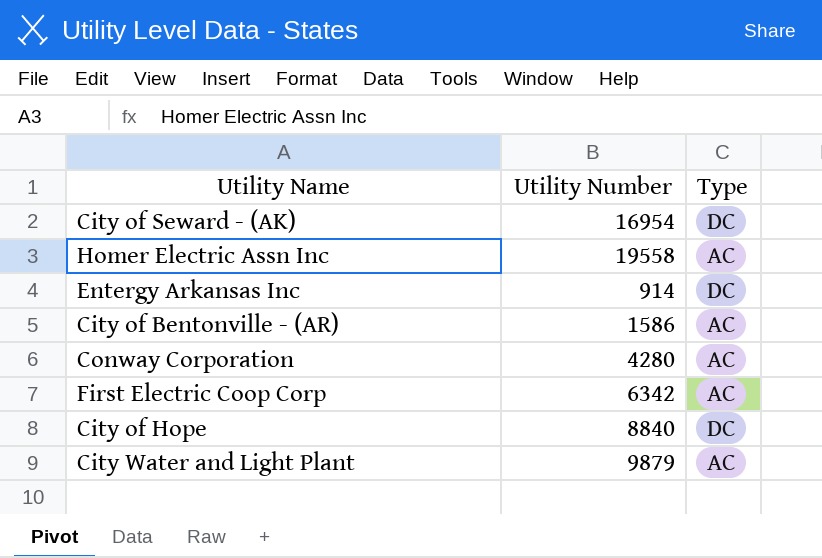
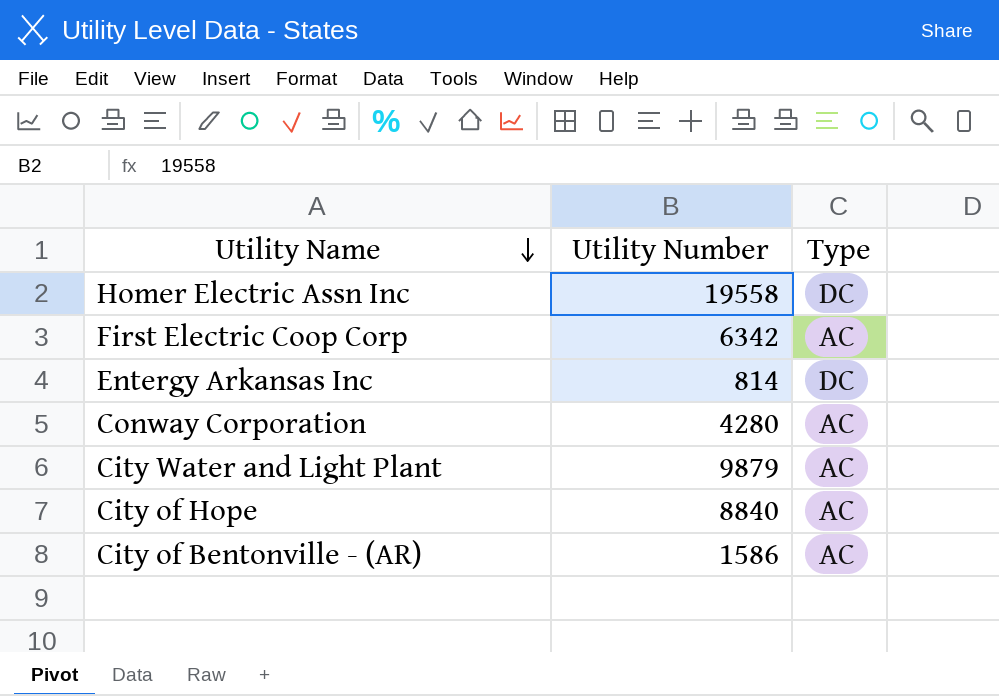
row order: none -> Utility Name descending
row City of Seward - (AK): 16954 | DC -> none
Homer Electric Assn Inc | Type: AC -> DC
Entergy Arkansas Inc | Utility Number: 914 -> 814
City of Hope | Type: DC -> AC

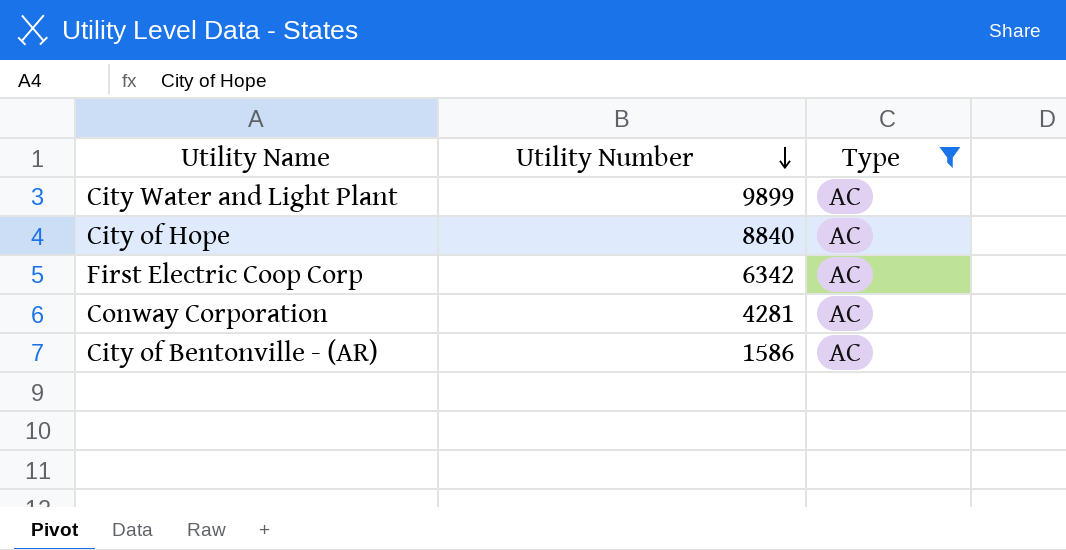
filter: none -> Type = AC
row order: Utility Name descending -> Utility Number descending
City Water and Light Plant | Utility Number: 9879 -> 9899
Conway Corporation | Utility Number: 4280 -> 4281

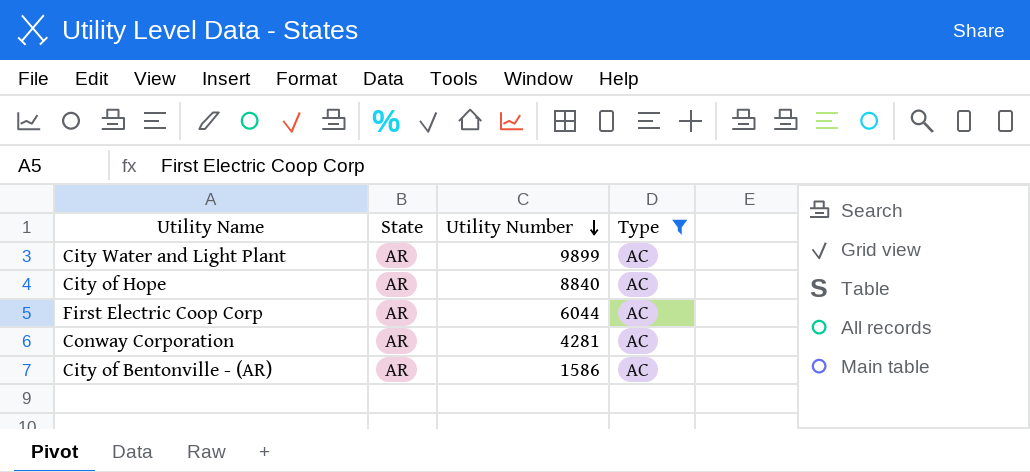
column State | position: none -> 2
First Electric Coop Corp | Utility Number: 6342 -> 6044

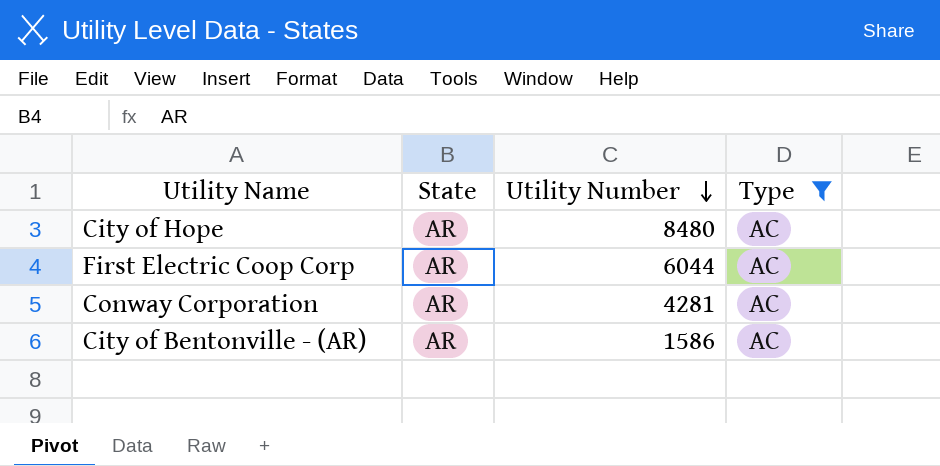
row City Water and Light Plant: AR | 9899 | AC -> none
City of Hope | Utility Number: 8840 -> 8480

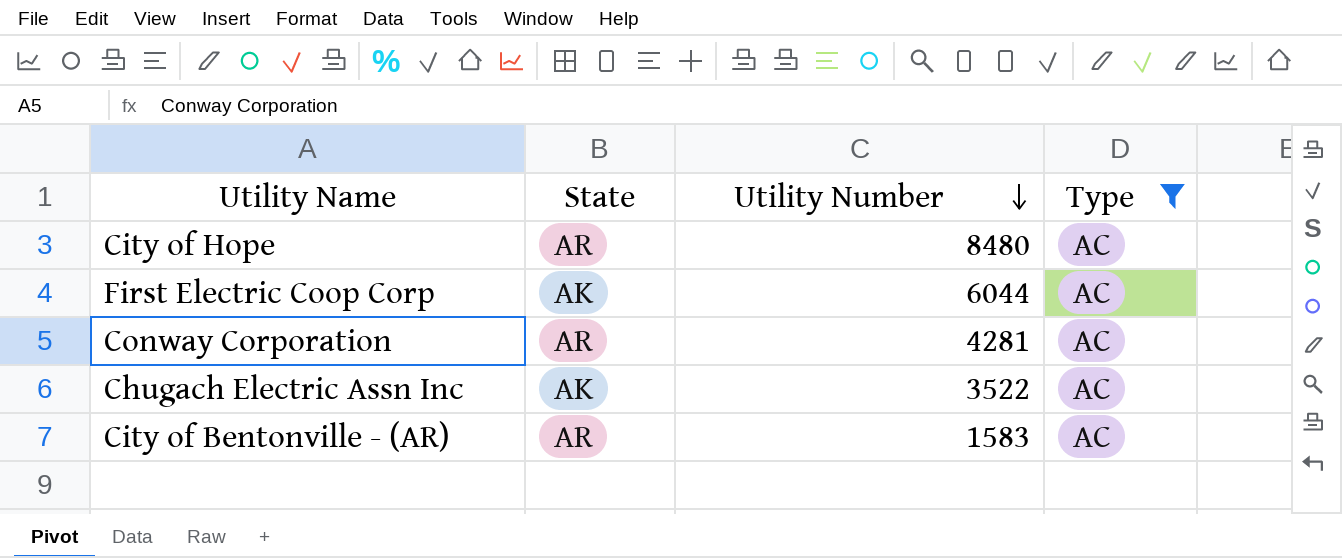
First Electric Coop Corp | State: AR -> AK
row Chugach Electric Assn Inc: none -> AK | 3522 | AC
City of Bentonville - (AR) | Utility Number: 1586 -> 1583

